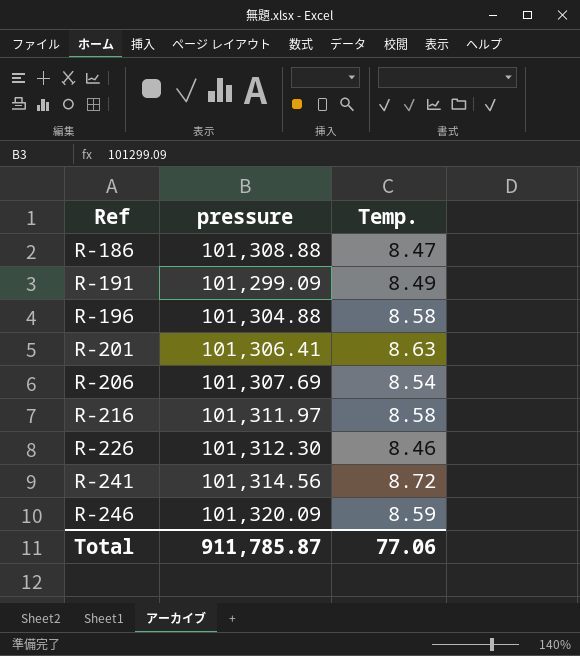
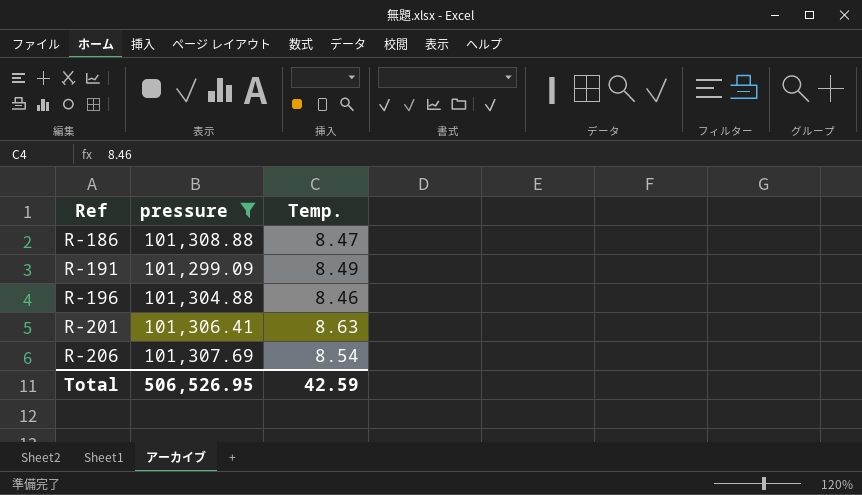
filter: none -> pressure <= 101,308.88
R-196 | Temp.: 8.58 -> 8.46
Total | pressure: 911,785.87 -> 506,526.95
Total | Temp.: 77.06 -> 42.59

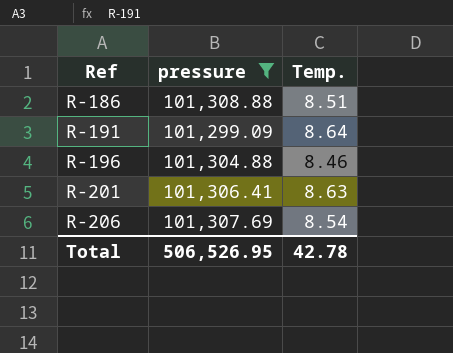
R-186 | Temp.: 8.47 -> 8.51
R-191 | Temp.: 8.49 -> 8.64
Total | Temp.: 42.59 -> 42.78

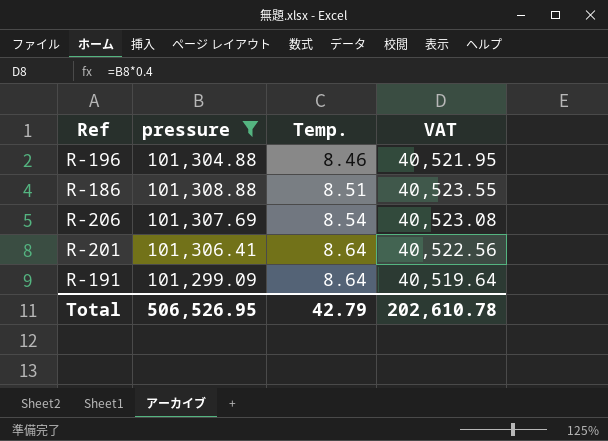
row order: Ref ascending -> Temp. ascending
column VAT | formula: none -> [pressure] * 0.4
R-201 | Temp.: 8.63 -> 8.64
Total | Temp.: 42.78 -> 42.79

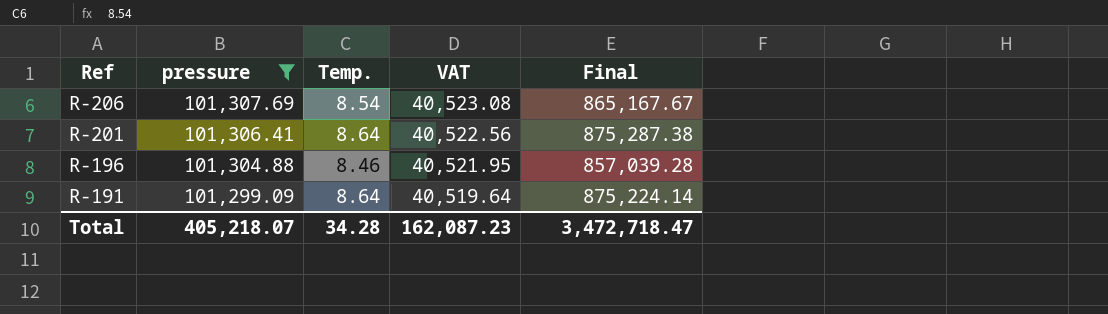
row order: Temp. ascending -> Ref descending
column Final | formula: none -> [pressure] * [Temp.]
row R-186: 101,308.88 | 8.51 | 40,523.55 -> none
Total | pressure: 506,526.95 -> 405,218.07
Total | Temp.: 42.79 -> 34.28
Total | VAT: 202,610.78 -> 162,087.23

